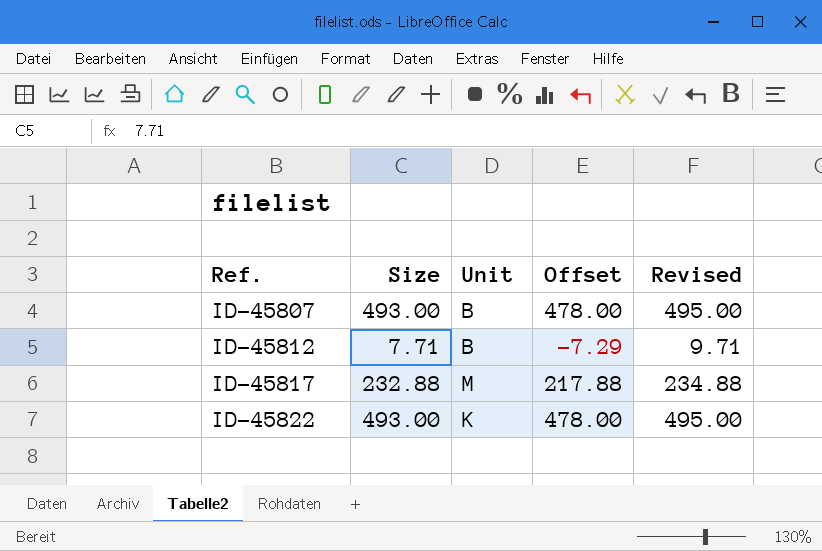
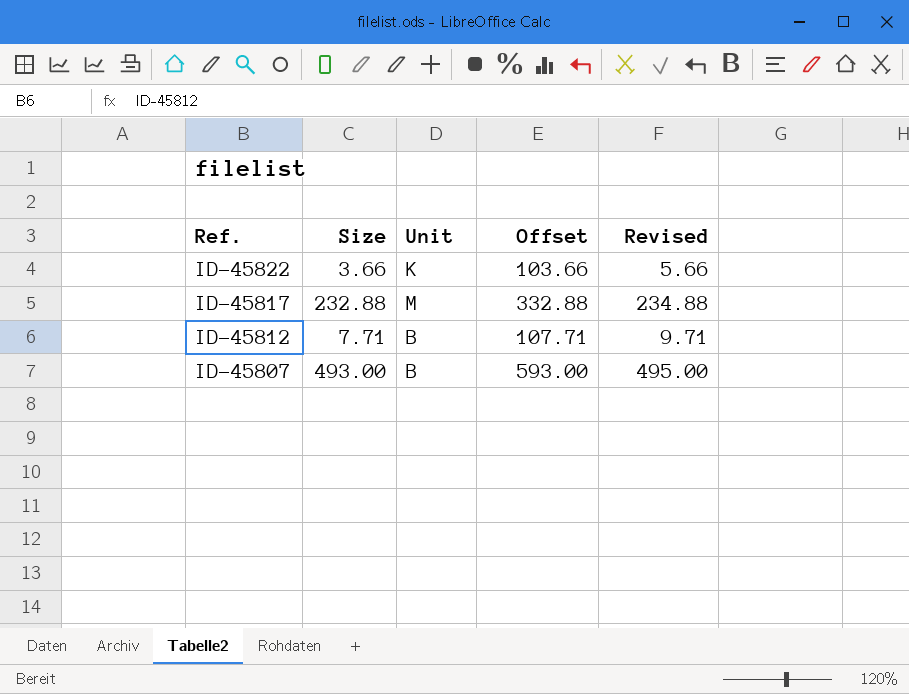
row order: Ref. ascending -> Ref. descending
column Offset | formula: [Size] - 15 -> [Size] + 100
ID-45822 | Size: 493.00 -> 3.66
ID-45822 | Revised: 495.00 -> 5.66

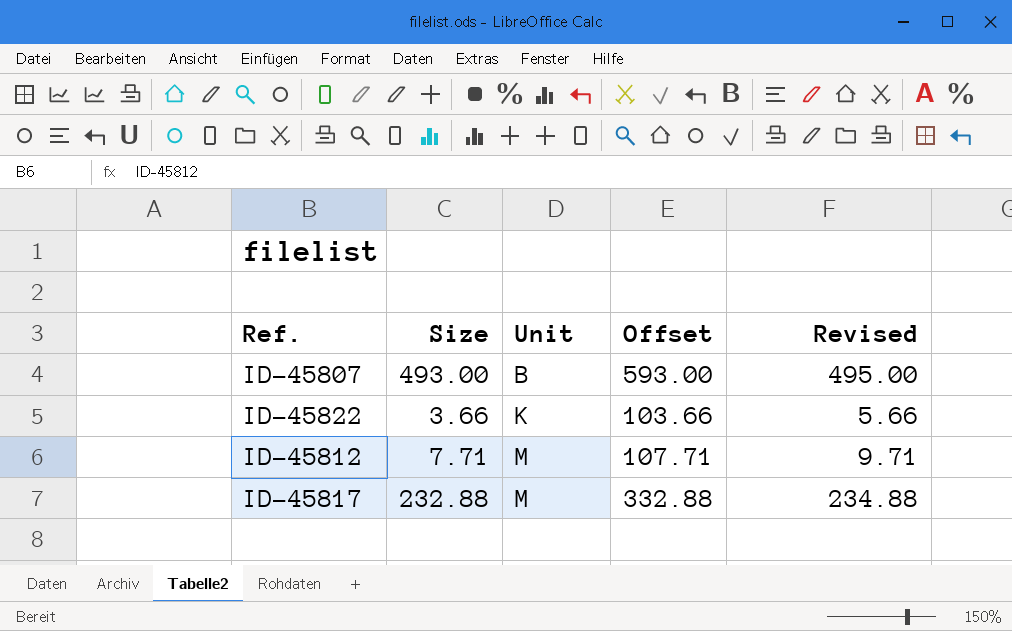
row order: Ref. descending -> Unit ascending
ID-45812 | Unit: B -> M

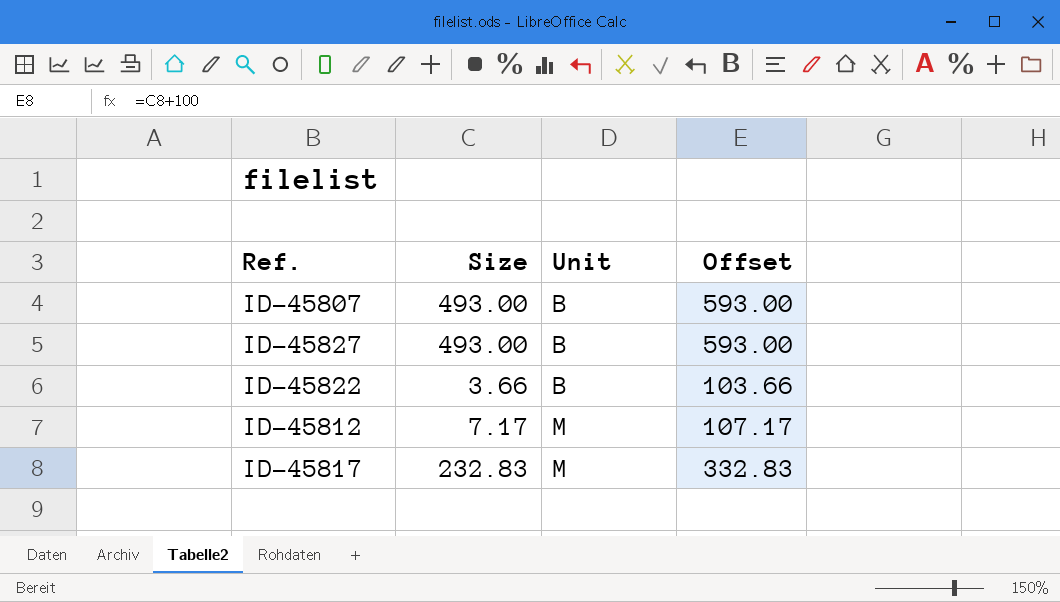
column Revised | formula: [Size] + 2 -> none
row ID-45827: none -> 493.00 | B | 593.00
ID-45822 | Unit: K -> B
ID-45812 | Size: 7.71 -> 7.17
ID-45812 | Offset: 107.71 -> 107.17
ID-45817 | Size: 232.88 -> 232.83
ID-45817 | Offset: 332.88 -> 332.83

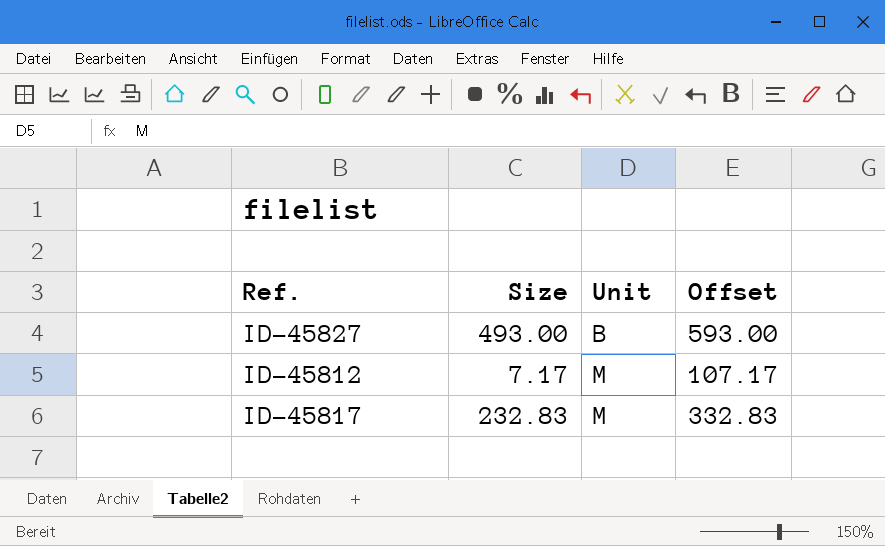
row ID-45807: 493.00 | B | 593.00 -> none
row ID-45822: 3.66 | B | 103.66 -> none

